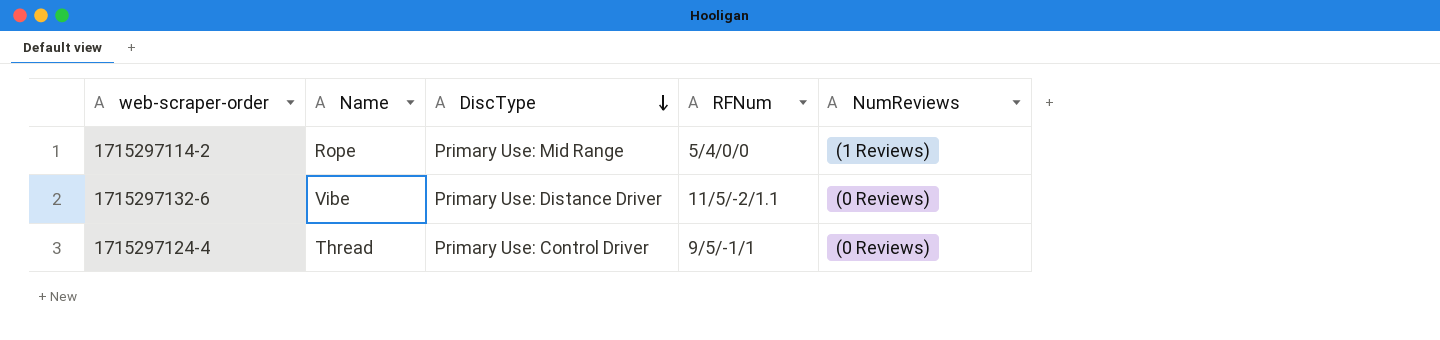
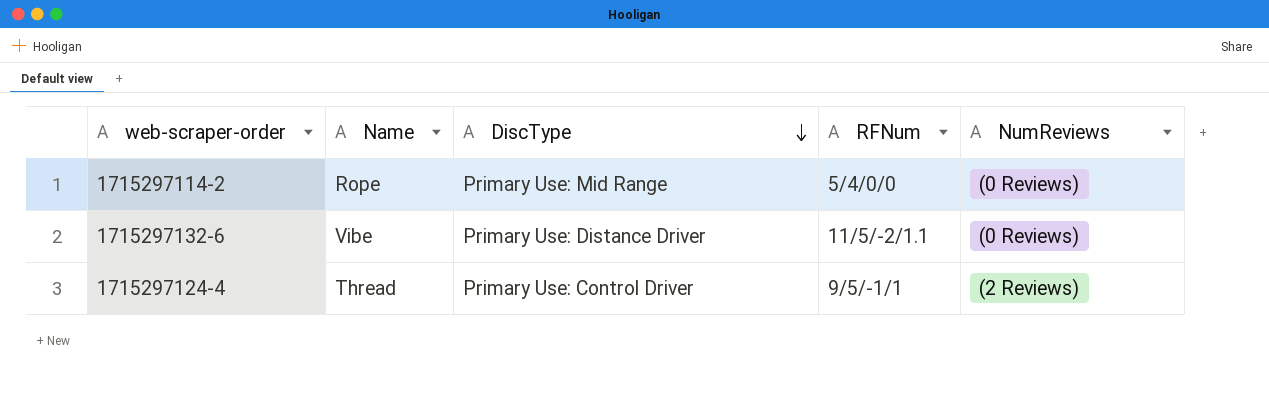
1715297114-2 | NumReviews: (1 Reviews) -> (0 Reviews)
1715297124-4 | NumReviews: (0 Reviews) -> (2 Reviews)

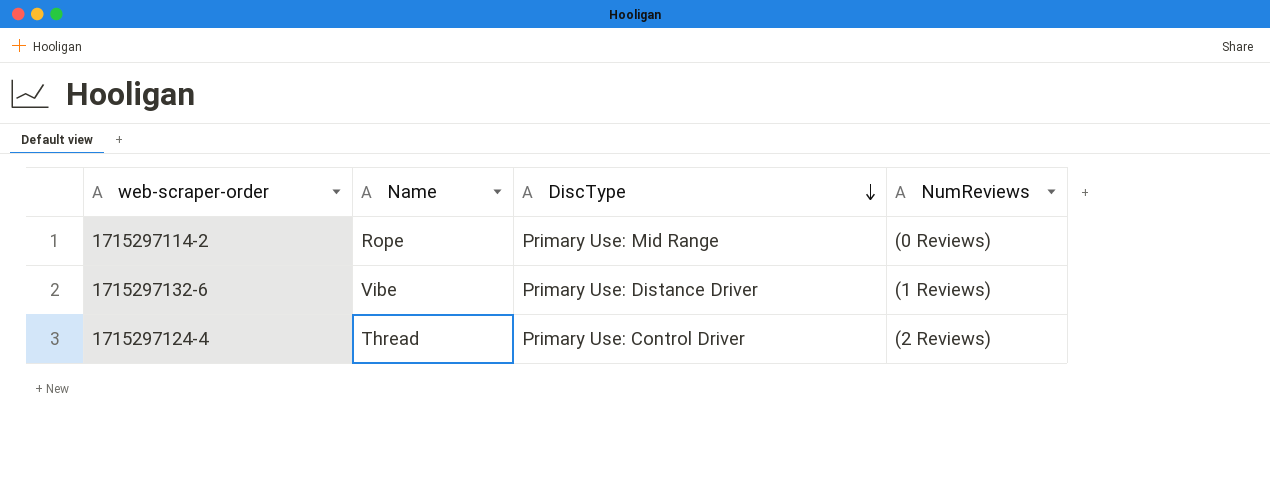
column RFNum | position: 4 -> none
1715297132-6 | NumReviews: (0 Reviews) -> (1 Reviews)

